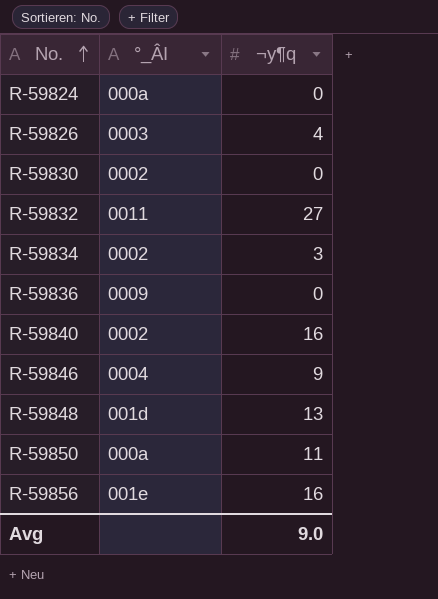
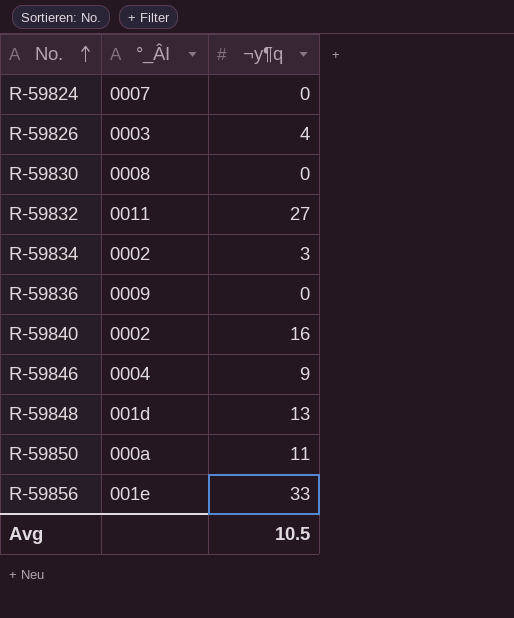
R-59824 | °_ÂI: 000a -> 0007
R-59830 | °_ÂI: 0002 -> 0008
R-59856 | ¬y¶q: 16 -> 33
Avg | ¬y¶q: 9.0 -> 10.5

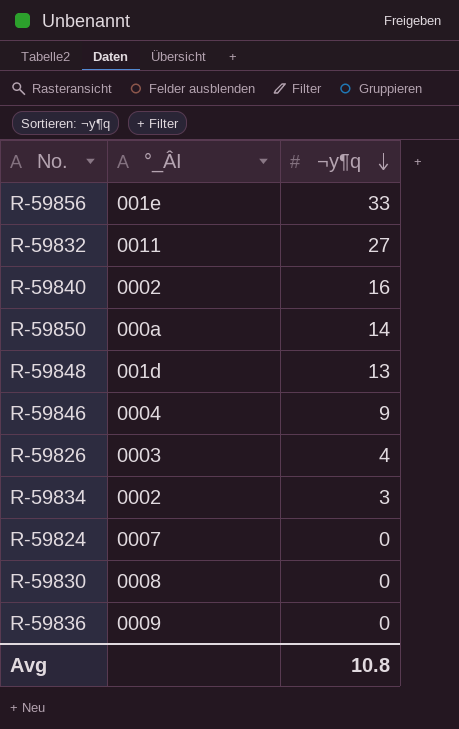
row order: No. ascending -> ¬y¶q descending
R-59850 | ¬y¶q: 11 -> 14
Avg | ¬y¶q: 10.5 -> 10.8

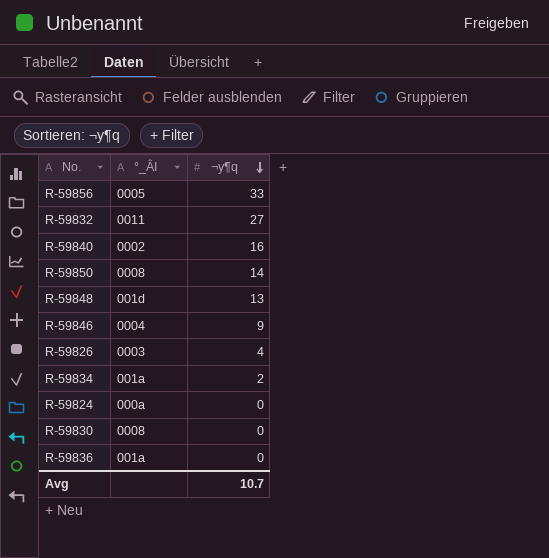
R-59856 | °_ÂI: 001e -> 0005
R-59850 | °_ÂI: 000a -> 0008
R-59834 | °_ÂI: 0002 -> 001a
R-59834 | ¬y¶q: 3 -> 2
R-59824 | °_ÂI: 0007 -> 000a
R-59836 | °_ÂI: 0009 -> 001a
Avg | ¬y¶q: 10.8 -> 10.7

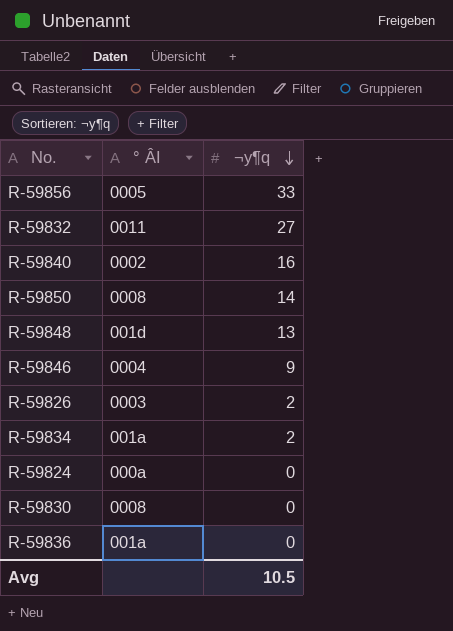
column name: °_ÂI -> ° ÂI
R-59826 | ¬y¶q: 4 -> 2
Avg | ¬y¶q: 10.7 -> 10.5

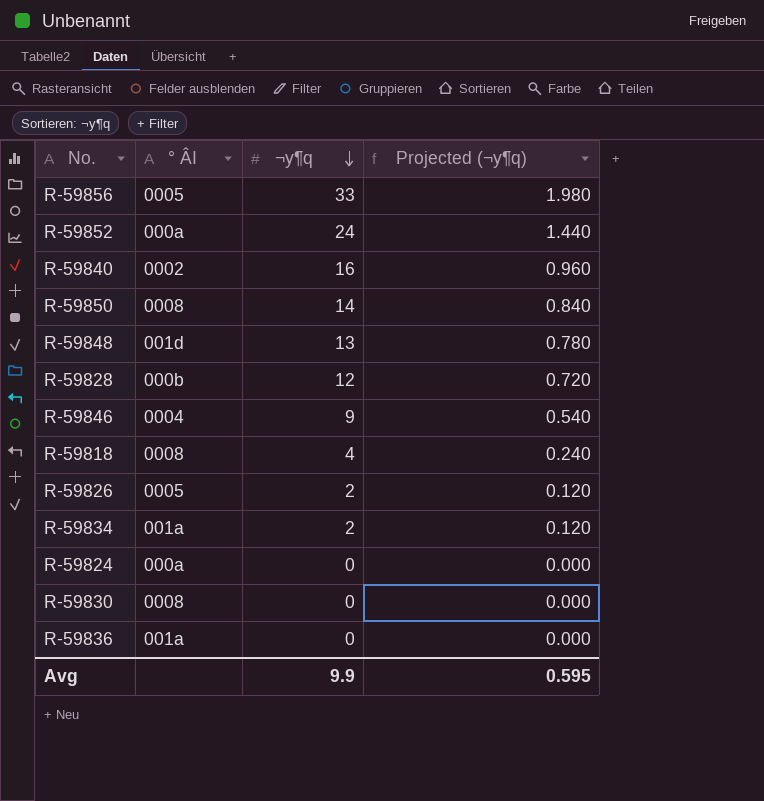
column Projected (¬y¶q) | formula: none -> [¬y¶q] * 0.06
row R-59832: 0011 | 27 -> none
row R-59852: none -> 000a | 24 | 1.440
row R-59828: none -> 000b | 12 | 0.720
row R-59818: none -> 0008 | 4 | 0.240
R-59826 | ° ÂI: 0003 -> 0005
Avg | ¬y¶q: 10.5 -> 9.9

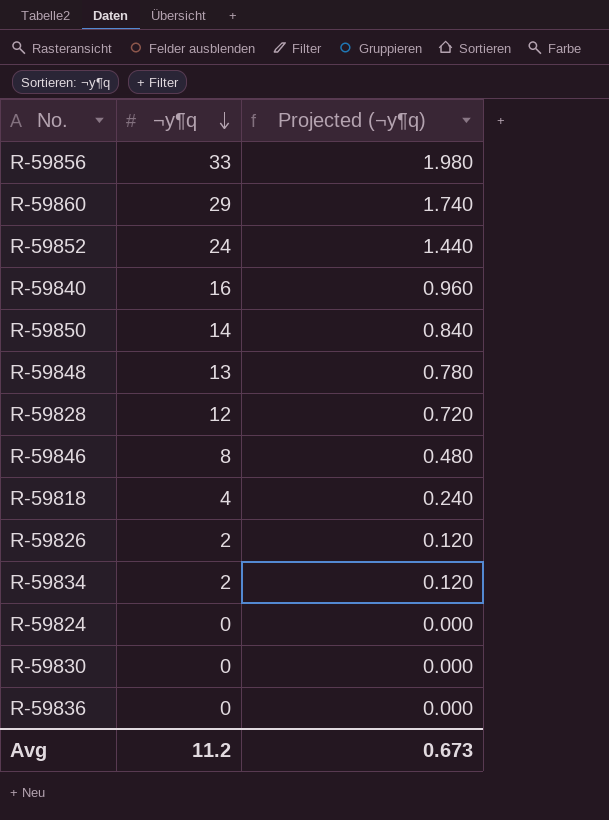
column ° ÂI | position: 2 -> none
row R-59860: none -> 29 | 1.740
R-59846 | ¬y¶q: 9 -> 8
R-59846 | Projected (¬y¶q): 0.540 -> 0.480
Avg | ¬y¶q: 9.9 -> 11.2
Avg | Projected (¬y¶q): 0.595 -> 0.673

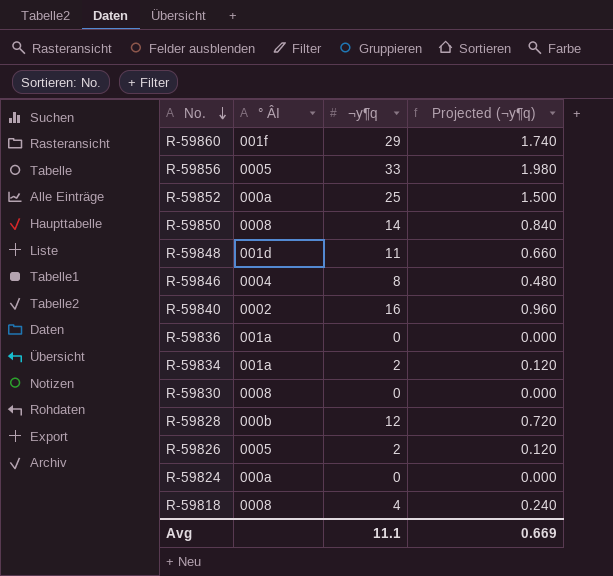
row order: ¬y¶q descending -> No. descending
column ° ÂI | position: none -> 2
R-59852 | ¬y¶q: 24 -> 25
R-59852 | Projected (¬y¶q): 1.440 -> 1.500
R-59848 | ¬y¶q: 13 -> 11
R-59848 | Projected (¬y¶q): 0.780 -> 0.660
Avg | ¬y¶q: 11.2 -> 11.1
Avg | Projected (¬y¶q): 0.673 -> 0.669

